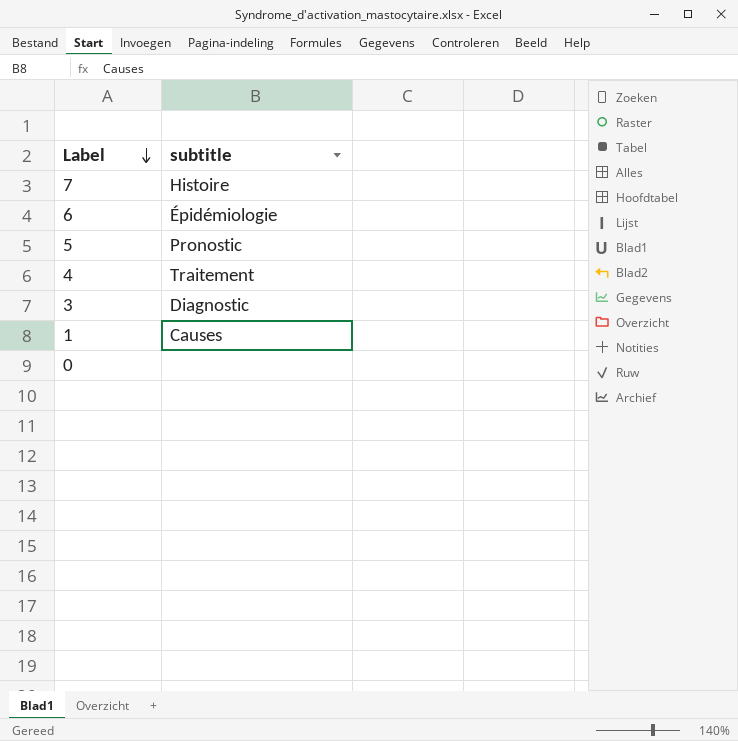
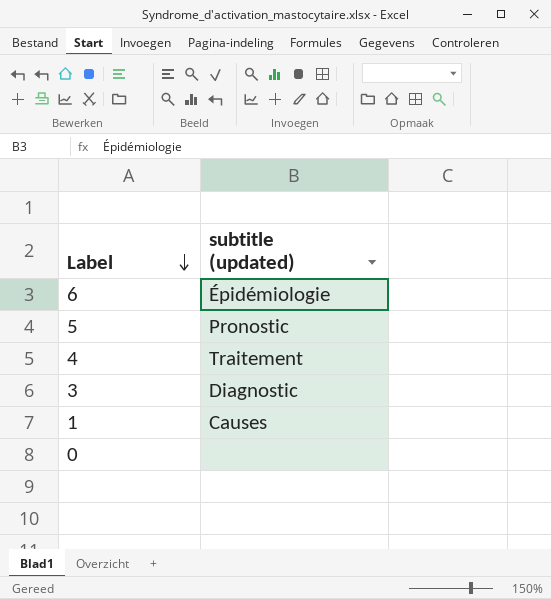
column name: subtitle -> subtitle (updated)
row 7: Histoire -> none

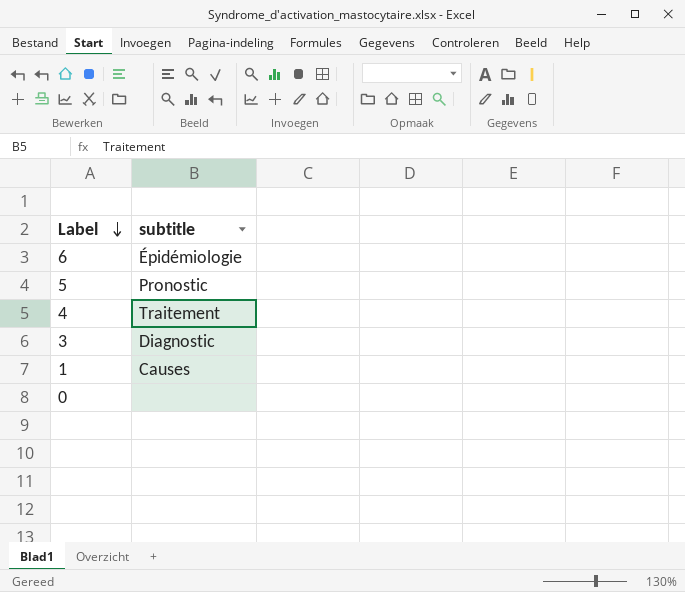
column name: subtitle (updated) -> subtitle

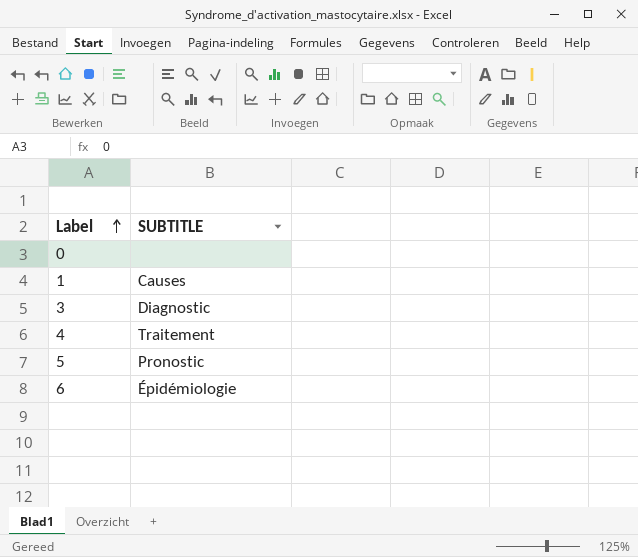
row order: Label descending -> Label ascending
column name: subtitle -> SUBTITLE

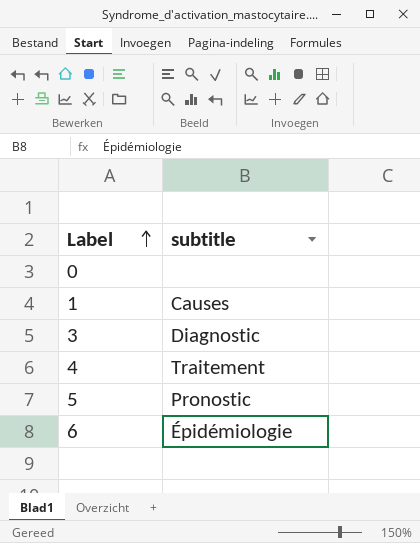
column name: SUBTITLE -> subtitle

